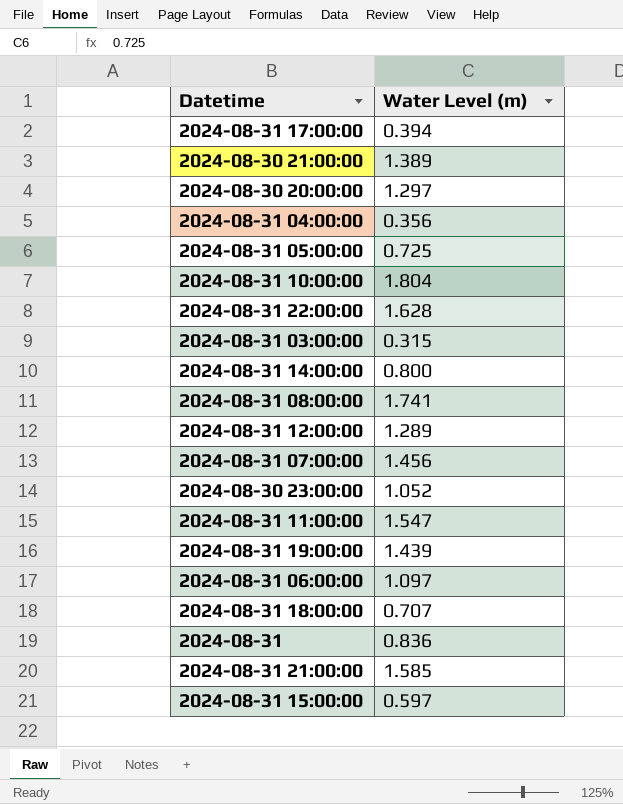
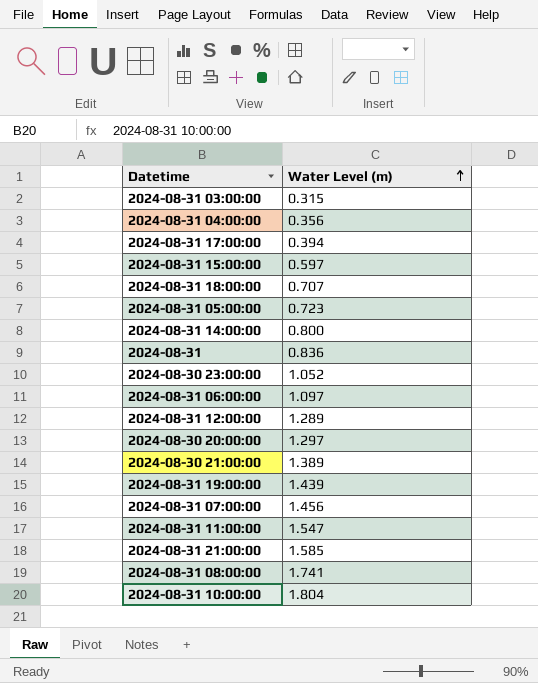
row order: none -> Water Level (m) ascending
row 2024-08-31 22:00:00: 1.628 -> none
2024-08-31 05:00:00 | Water Level (m): 0.725 -> 0.723

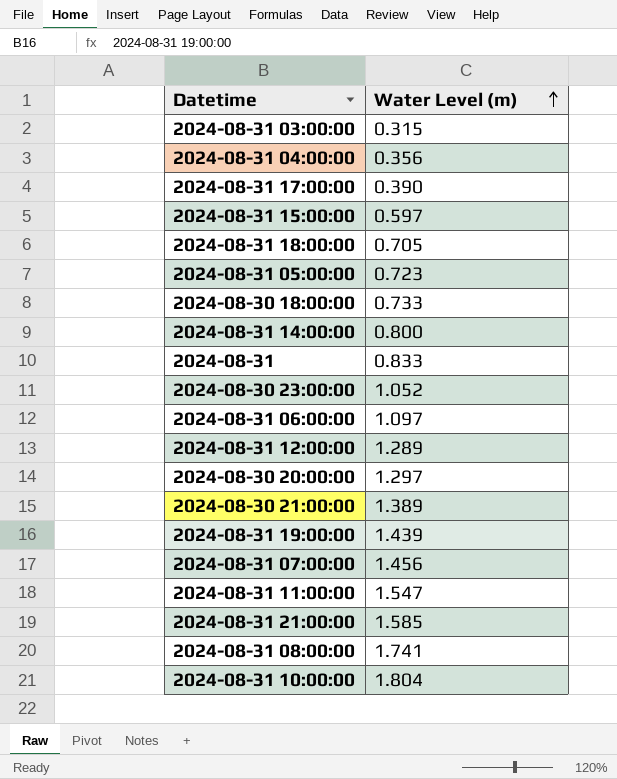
2024-08-31 17:00:00 | Water Level (m): 0.394 -> 0.390
2024-08-31 18:00:00 | Water Level (m): 0.707 -> 0.705
row 2024-08-30 18:00:00: none -> 0.733
2024-08-31 | Water Level (m): 0.836 -> 0.833

